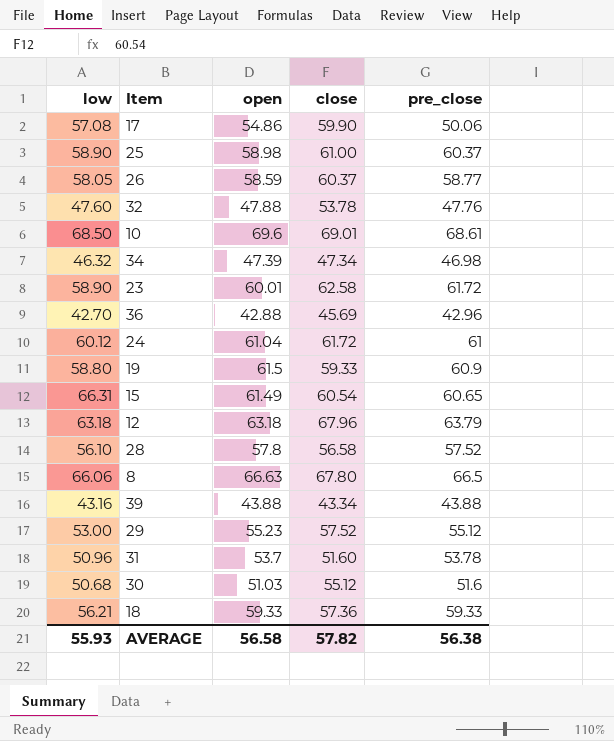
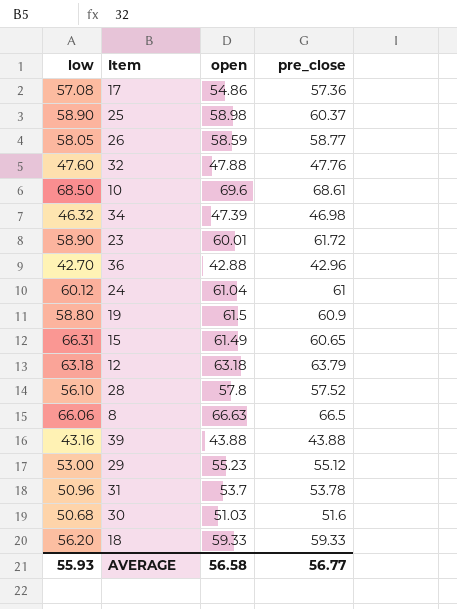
column close | position: 4 -> none
17 | pre_close: 50.06 -> 57.36
18 | low: 56.21 -> 56.20
AVERAGE | pre_close: 56.38 -> 56.77

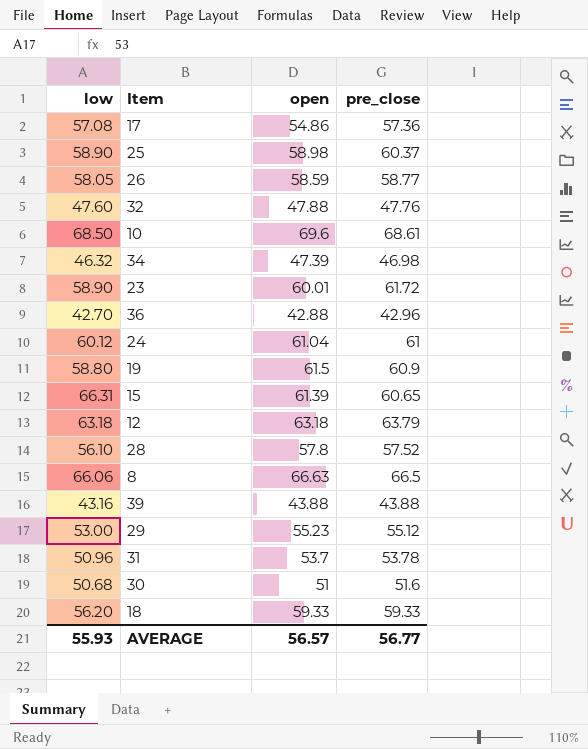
15 | open: 61.49 -> 61.39
30 | open: 51.03 -> 51
AVERAGE | open: 56.58 -> 56.57

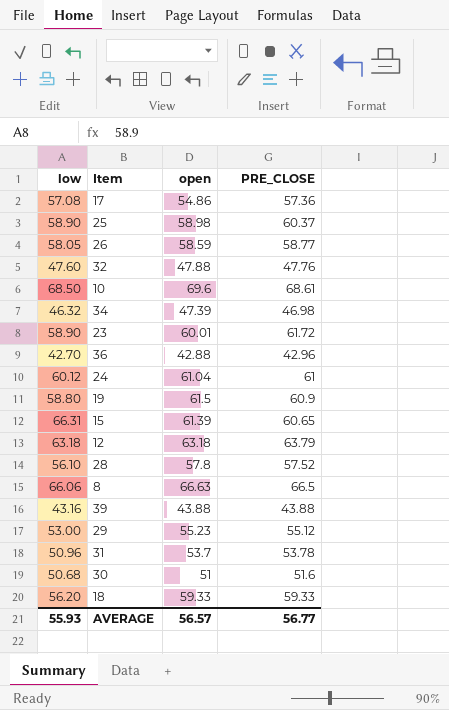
column name: pre_close -> PRE_CLOSE

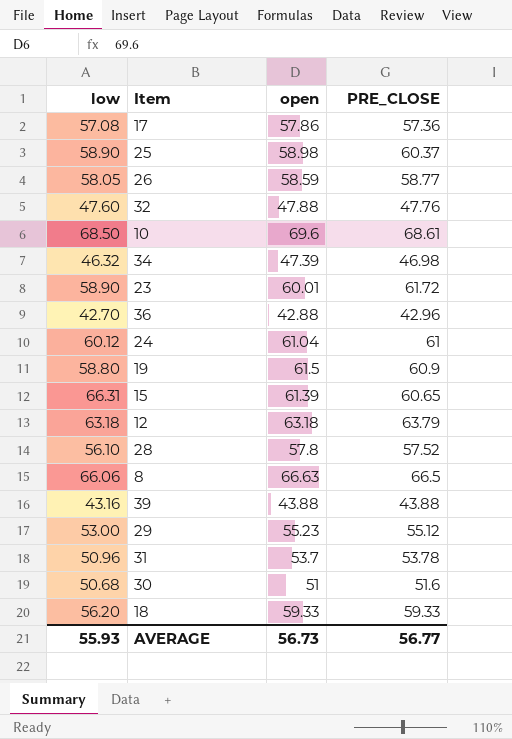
17 | open: 54.86 -> 57.86
AVERAGE | open: 56.57 -> 56.73

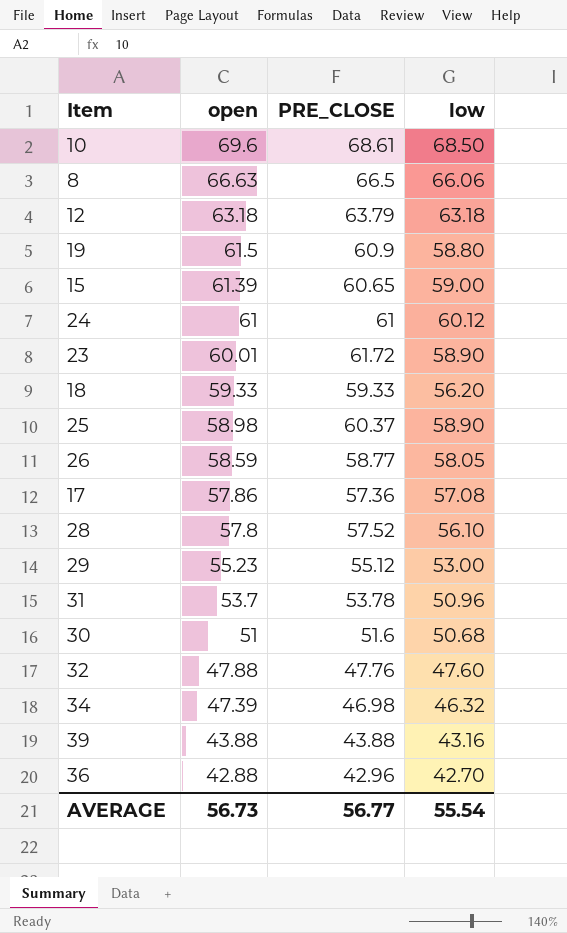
row order: none -> open descending
column low | position: 1 -> 4
15 | low: 66.31 -> 59.00
24 | open: 61.04 -> 61
AVERAGE | low: 55.93 -> 55.54

